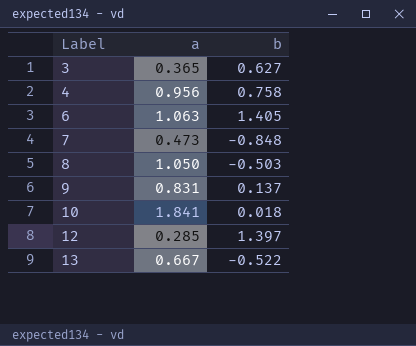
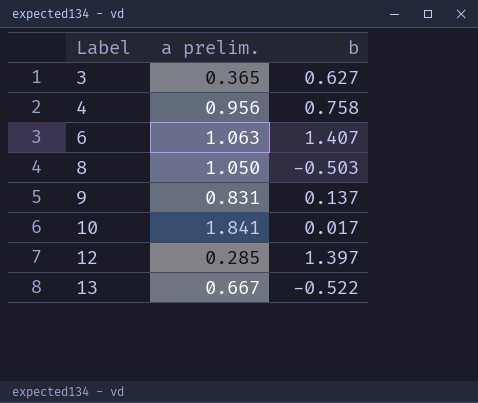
column name: a -> a prelim.
row 7: 0.473 | -0.848 -> none
6 | b: 1.405 -> 1.407
10 | b: 0.018 -> 0.017

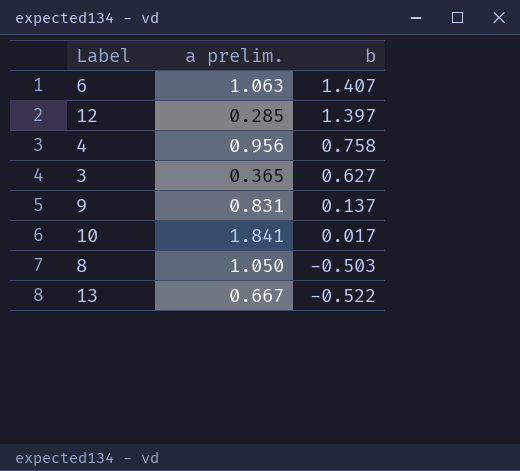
row order: Label ascending -> b descending

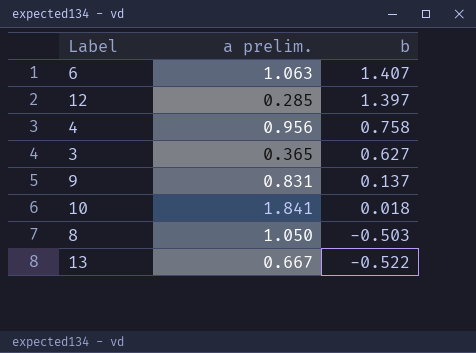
10 | b: 0.017 -> 0.018

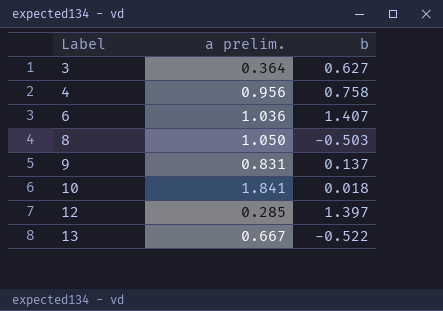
row order: b descending -> Label ascending
3 | a prelim.: 0.365 -> 0.364
6 | a prelim.: 1.063 -> 1.036

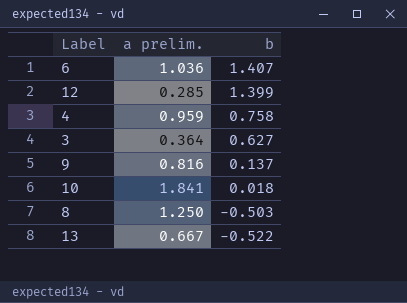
row order: Label ascending -> b descending
12 | b: 1.397 -> 1.399
4 | a prelim.: 0.956 -> 0.959
9 | a prelim.: 0.831 -> 0.816
8 | a prelim.: 1.050 -> 1.250

